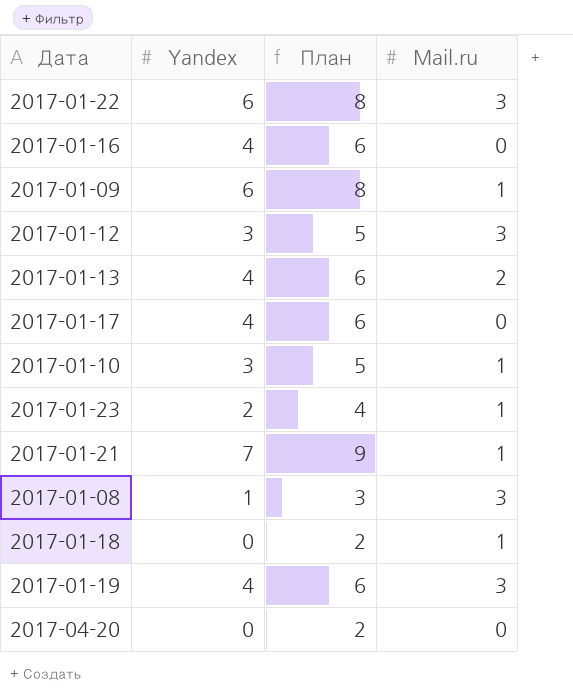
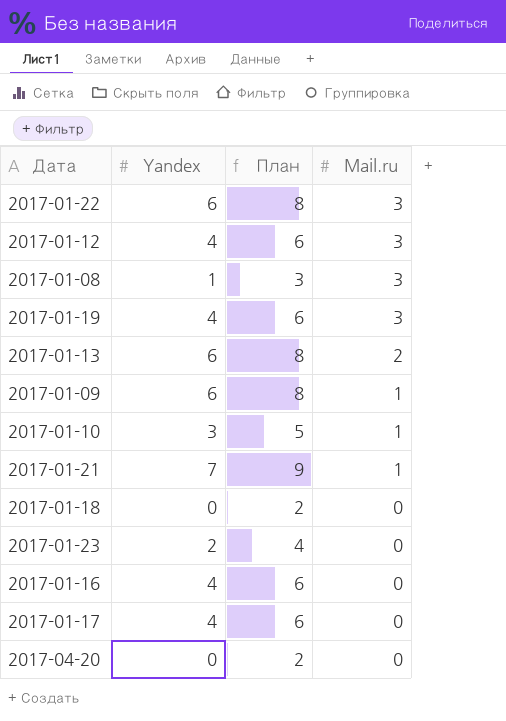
row order: none -> Mail.ru descending
2017-01-12 | Yandex: 3 -> 4
2017-01-12 | План: 5 -> 6
2017-01-13 | Yandex: 4 -> 6
2017-01-13 | План: 6 -> 8
2017-01-18 | Mail.ru: 1 -> 0
2017-01-23 | Mail.ru: 1 -> 0

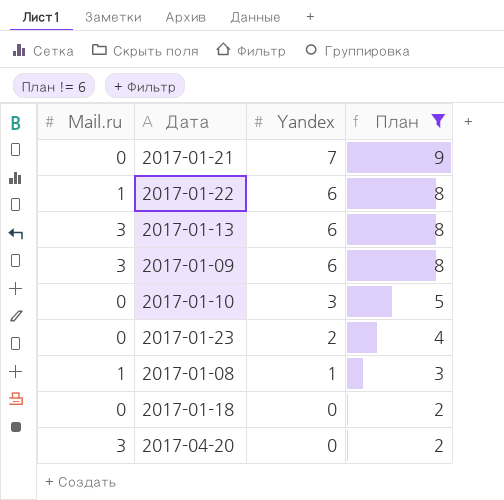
filter: none -> План != 6
row order: Mail.ru descending -> Yandex descending
column Mail.ru | position: 4 -> 1
2017-01-21 | Mail.ru: 1 -> 0
2017-01-22 | Mail.ru: 3 -> 1
2017-01-13 | Mail.ru: 2 -> 3
2017-01-09 | Mail.ru: 1 -> 3
2017-01-10 | Mail.ru: 1 -> 0
2017-01-08 | Mail.ru: 3 -> 1
2017-04-20 | Mail.ru: 0 -> 3

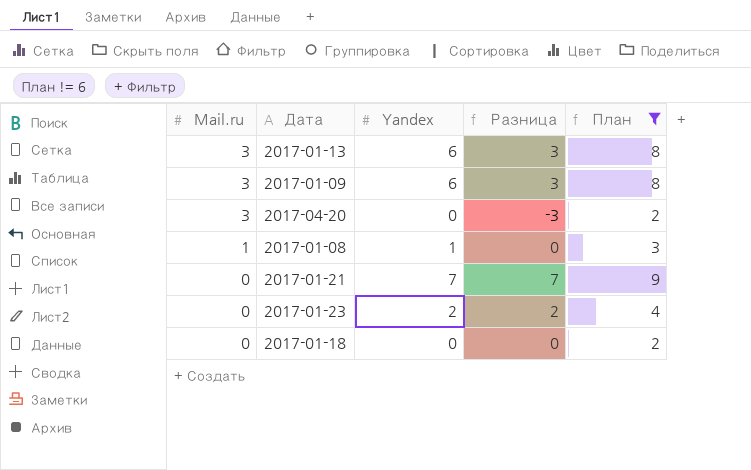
row order: Yandex descending -> Mail.ru descending
column Разница | formula: none -> [Yandex] - [Mail.ru]
row 2017-01-22: 1 | 6 | 8 -> none
row 2017-01-10: 0 | 3 | 5 -> none

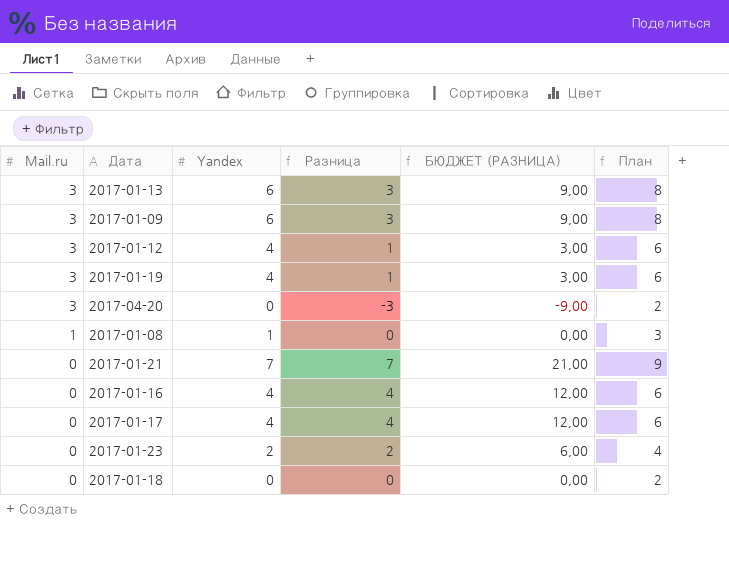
filter: План != 6 -> none
column БЮДЖЕТ (РАЗНИЦА) | formula: none -> [Разница] * 3

